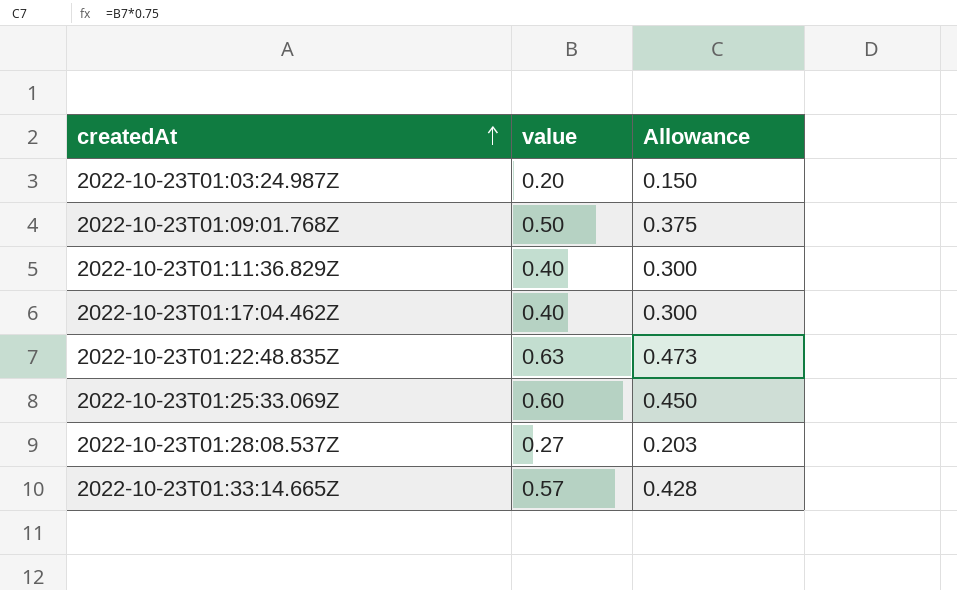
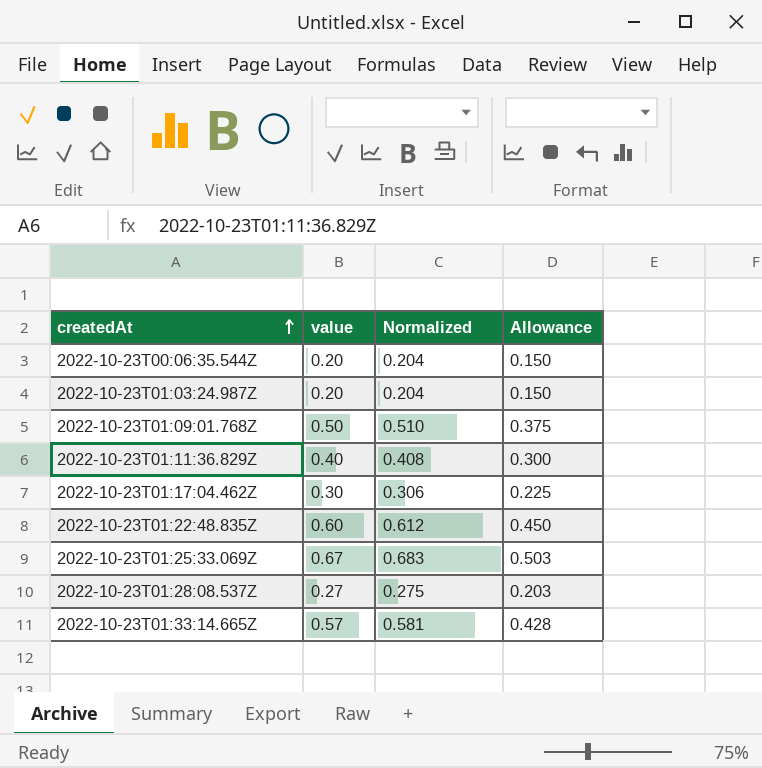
column Normalized | formula: none -> [value] * 1.02
row 2022-10-23T00:06:35.544Z: none -> 0.20 | 0.204 | 0.150
2022-10-23T01:17:04.462Z | value: 0.40 -> 0.30
2022-10-23T01:17:04.462Z | Allowance: 0.300 -> 0.225
2022-10-23T01:22:48.835Z | value: 0.63 -> 0.60
2022-10-23T01:22:48.835Z | Allowance: 0.473 -> 0.450
2022-10-23T01:25:33.069Z | value: 0.60 -> 0.67
2022-10-23T01:25:33.069Z | Allowance: 0.450 -> 0.503

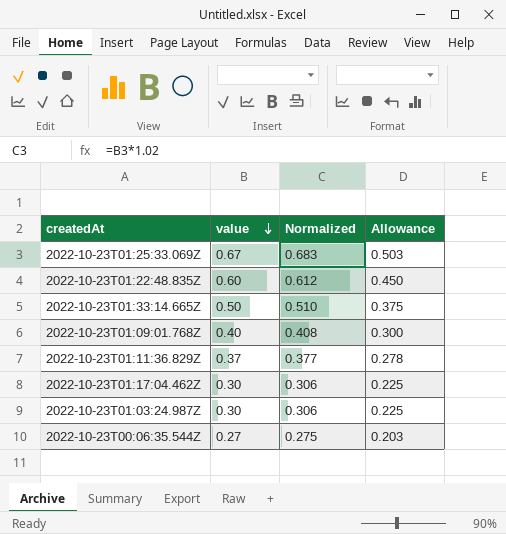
row order: createdAt ascending -> value descending
row 2022-10-23T01:28:08.537Z: 0.27 | 0.275 | 0.203 -> none
2022-10-23T01:33:14.665Z | value: 0.57 -> 0.50
2022-10-23T01:33:14.665Z | Normalized: 0.581 -> 0.510
2022-10-23T01:33:14.665Z | Allowance: 0.428 -> 0.375
2022-10-23T01:09:01.768Z | value: 0.50 -> 0.40
2022-10-23T01:09:01.768Z | Normalized: 0.510 -> 0.408
2022-10-23T01:09:01.768Z | Allowance: 0.375 -> 0.300
2022-10-23T01:11:36.829Z | value: 0.40 -> 0.37
2022-10-23T01:11:36.829Z | Normalized: 0.408 -> 0.377
2022-10-23T01:11:36.829Z | Allowance: 0.300 -> 0.278
2022-10-23T01:03:24.987Z | value: 0.20 -> 0.30
2022-10-23T01:03:24.987Z | Normalized: 0.204 -> 0.306
2022-10-23T01:03:24.987Z | Allowance: 0.150 -> 0.225
2022-10-23T00:06:35.544Z | value: 0.20 -> 0.27
2022-10-23T00:06:35.544Z | Normalized: 0.204 -> 0.275
2022-10-23T00:06:35.544Z | Allowance: 0.150 -> 0.203

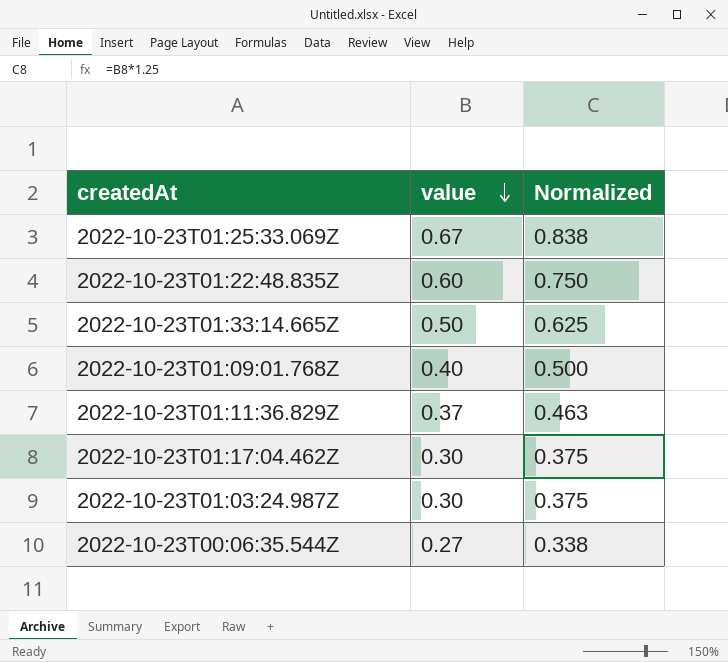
column Allowance | formula: [value] * 0.75 -> none
column Normalized | formula: [value] * 1.02 -> [value] * 1.25

